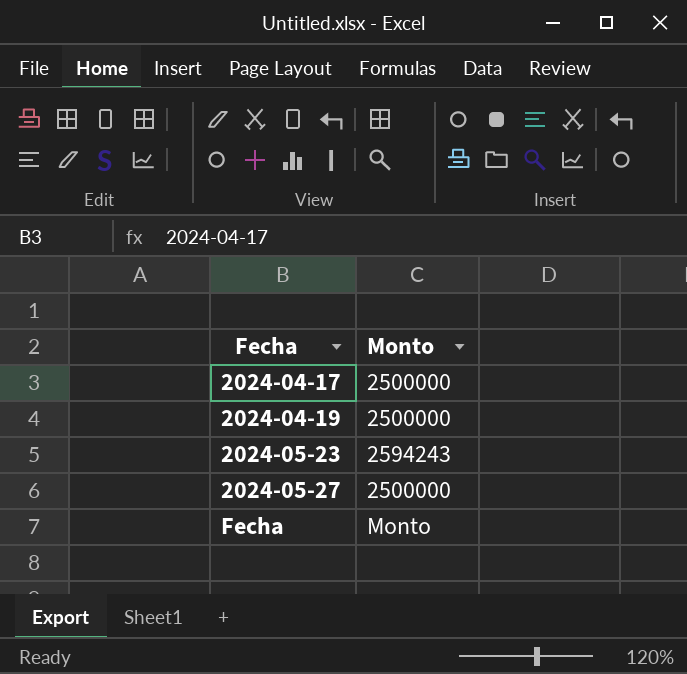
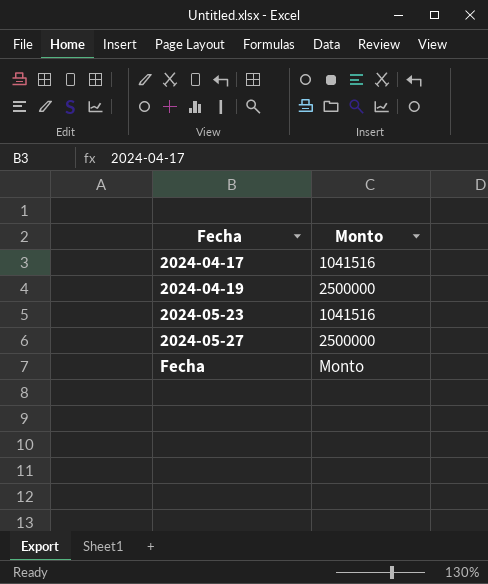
2024-04-17 | Monto: 2500000 -> 1041516
2024-05-23 | Monto: 2594243 -> 1041516

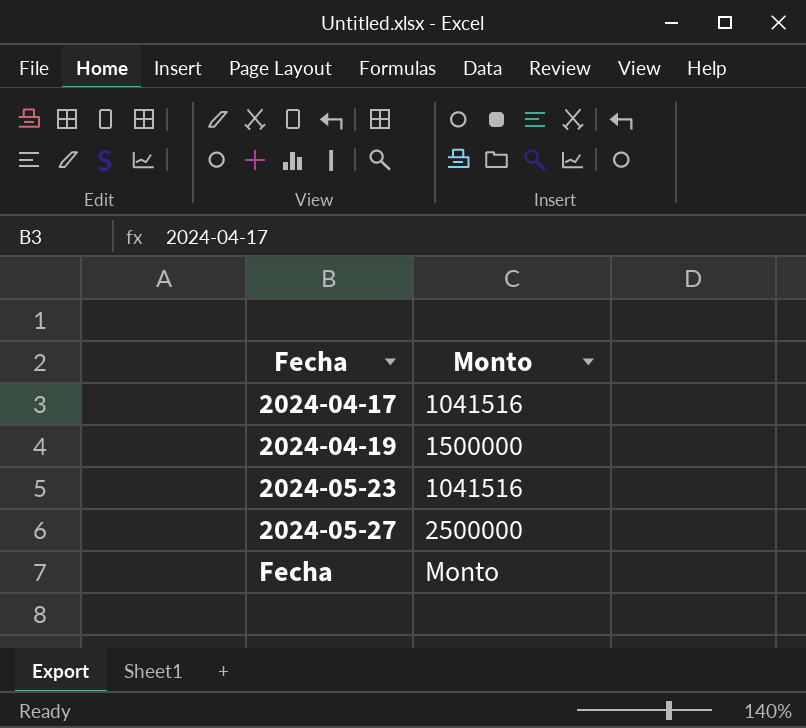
2024-04-19 | Monto: 2500000 -> 1500000

